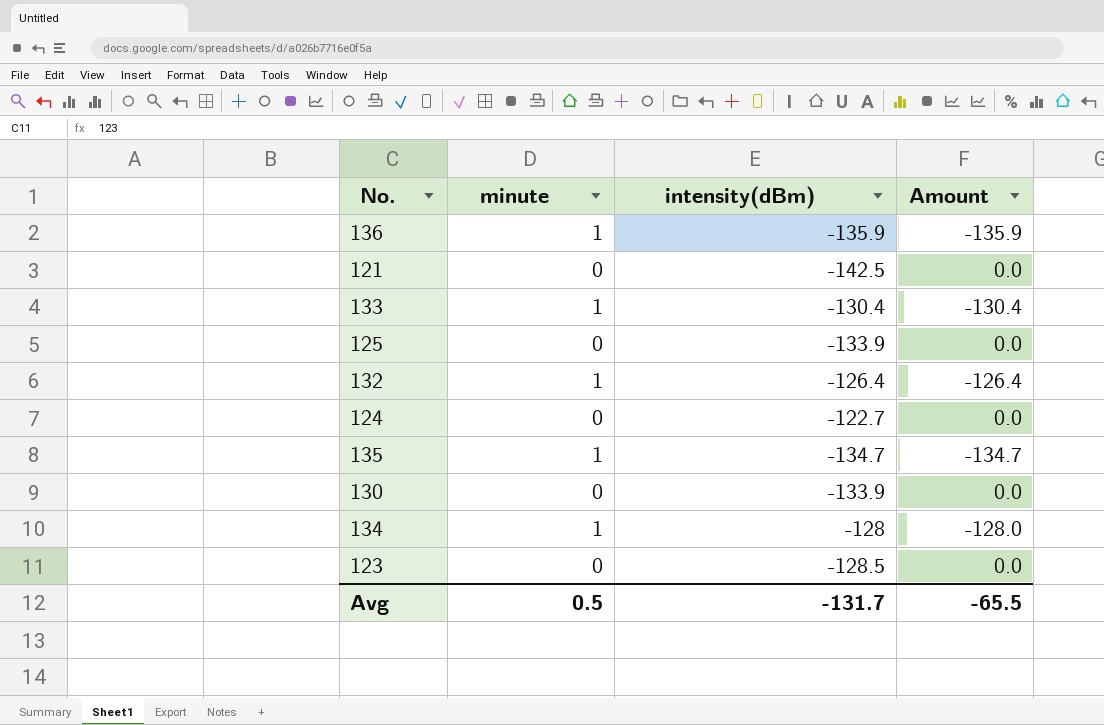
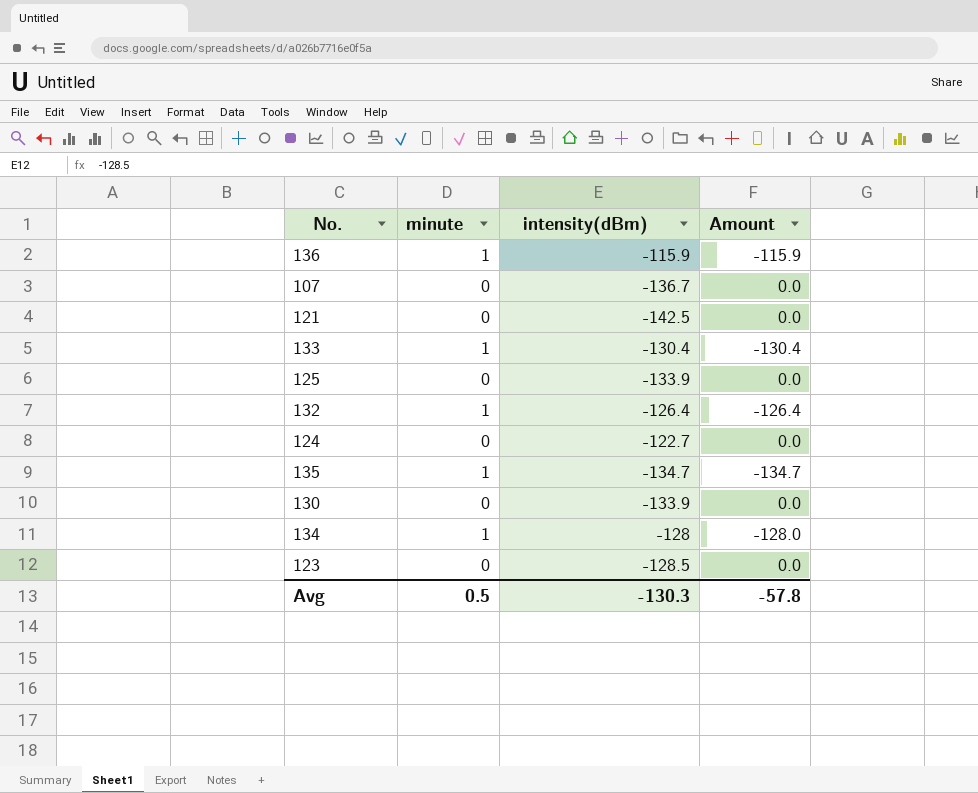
136 | intensity(dBm): -135.9 -> -115.9
136 | Amount: -135.9 -> -115.9
row 107: none -> 0 | -136.7 | 0.0
Avg | intensity(dBm): -131.7 -> -130.3
Avg | Amount: -65.5 -> -57.8

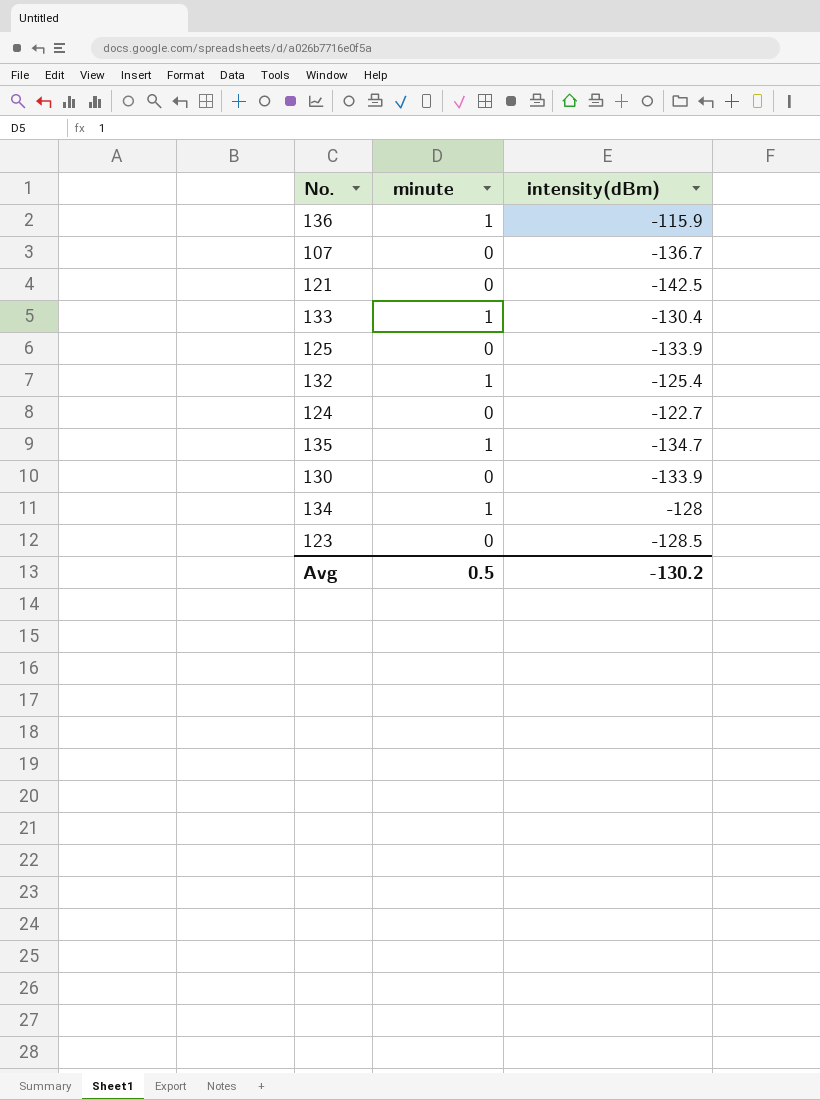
column Amount | formula: [minute] * [intensity(dBm)] -> none
132 | intensity(dBm): -126.4 -> -125.4
Avg | intensity(dBm): -130.3 -> -130.2

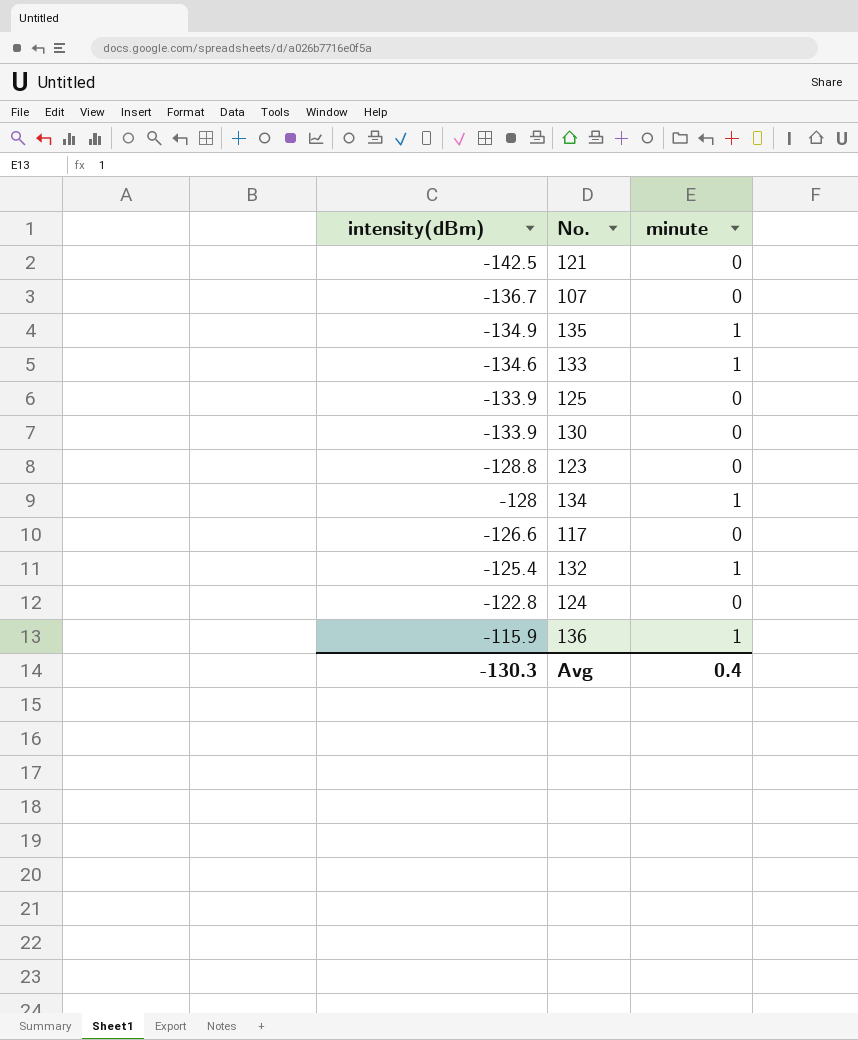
row order: none -> intensity(dBm) ascending
column intensity(dBm) | position: 3 -> 1
135 | intensity(dBm): -134.7 -> -134.9
133 | intensity(dBm): -130.4 -> -134.6
123 | intensity(dBm): -128.5 -> -128.8
row 117: none -> -126.6 | 0
124 | intensity(dBm): -122.7 -> -122.8
Avg | intensity(dBm): -130.2 -> -130.3
Avg | minute: 0.5 -> 0.4

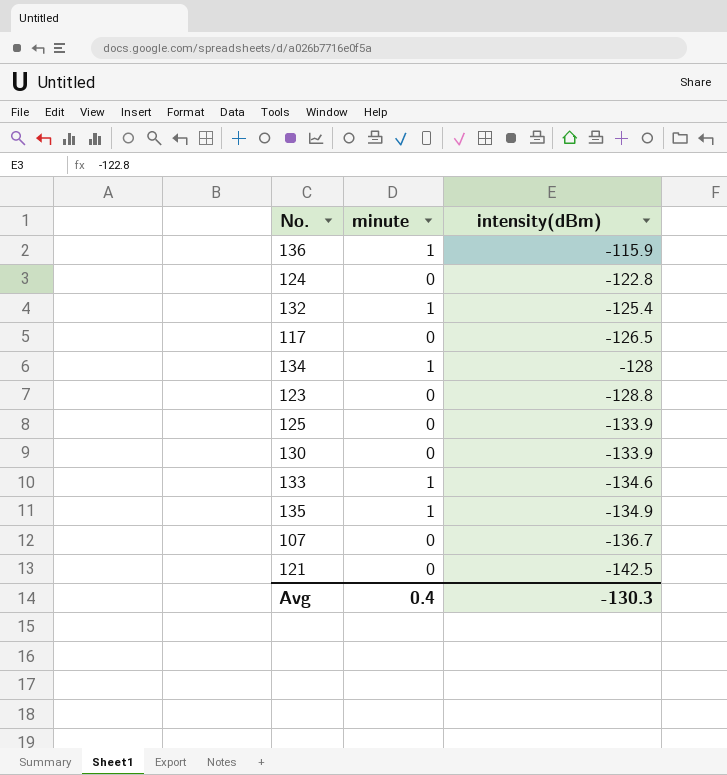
row order: intensity(dBm) ascending -> intensity(dBm) descending
column intensity(dBm) | position: 1 -> 3
117 | intensity(dBm): -126.6 -> -126.5

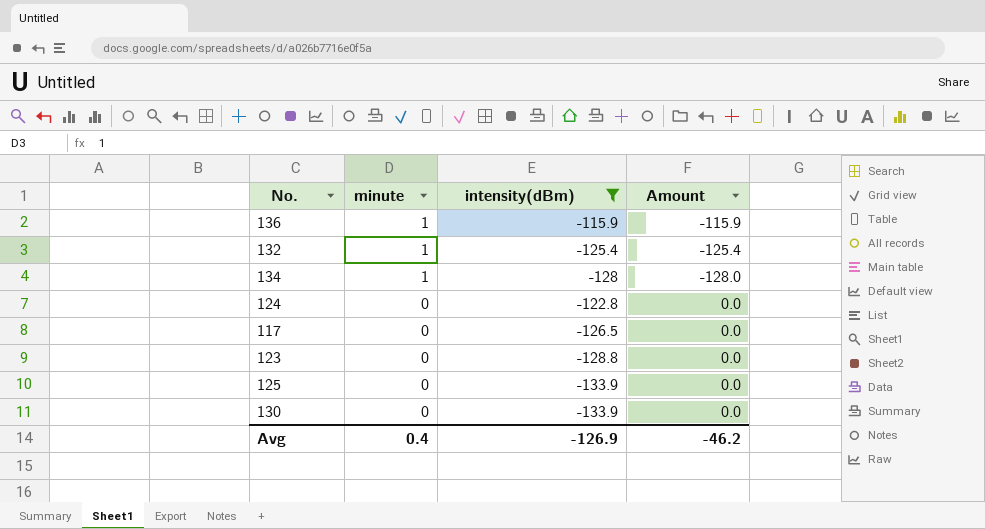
filter: none -> intensity(dBm) >= -133.9
row order: intensity(dBm) descending -> minute descending
column Amount | formula: none -> [minute] * [intensity(dBm)]
Avg | intensity(dBm): -130.3 -> -126.9

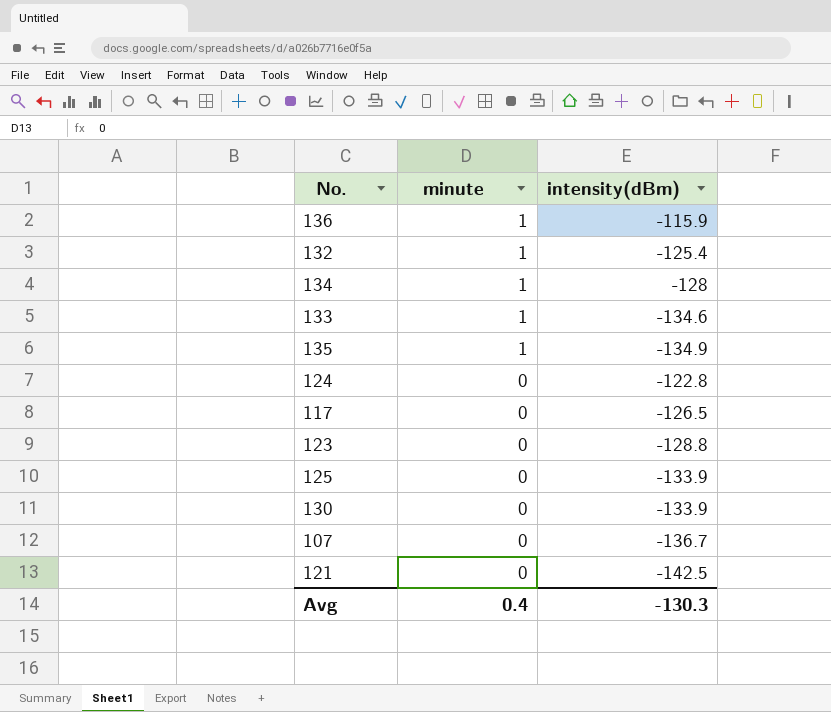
filter: intensity(dBm) >= -133.9 -> none
column Amount | formula: [minute] * [intensity(dBm)] -> none
Avg | intensity(dBm): -126.9 -> -130.3

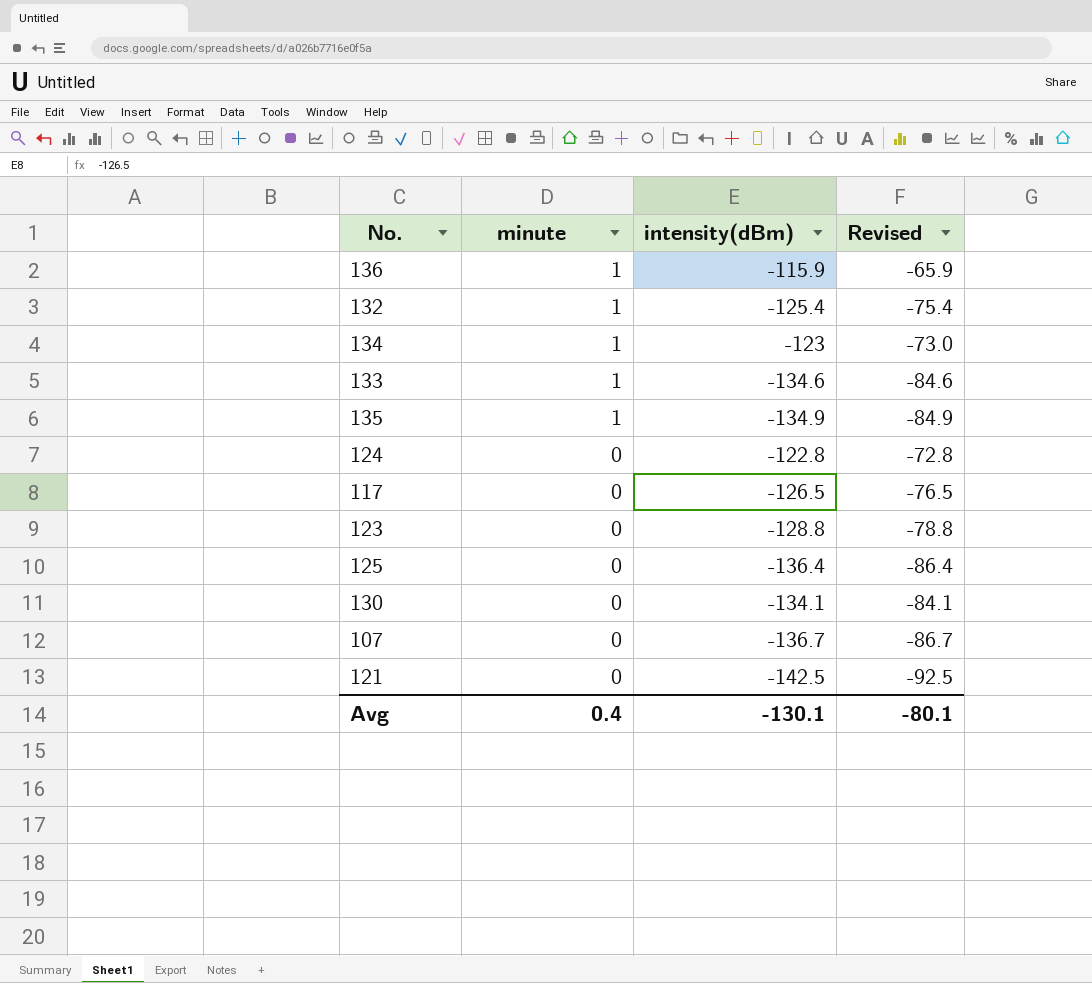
column Revised | formula: none -> [intensity(dBm)] + 50
134 | intensity(dBm): -128 -> -123
125 | intensity(dBm): -133.9 -> -136.4
130 | intensity(dBm): -133.9 -> -134.1
Avg | intensity(dBm): -130.3 -> -130.1

